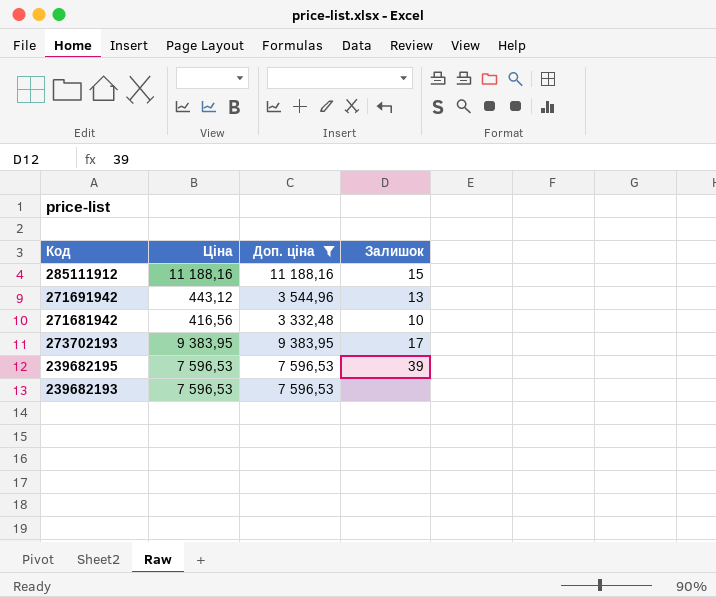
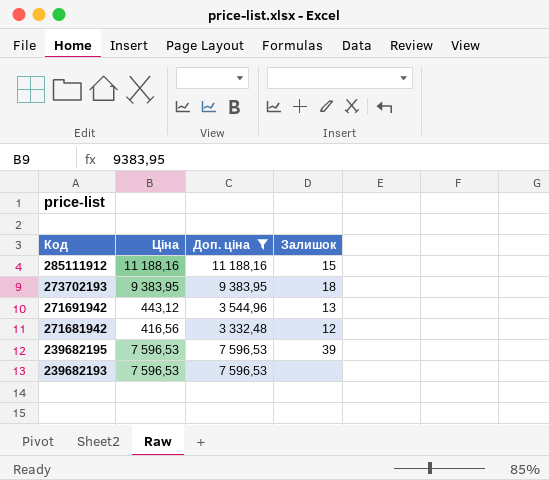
row order: none -> Код descending
273702193 | Залишок: 17 -> 18
271681942 | Залишок: 10 -> 12

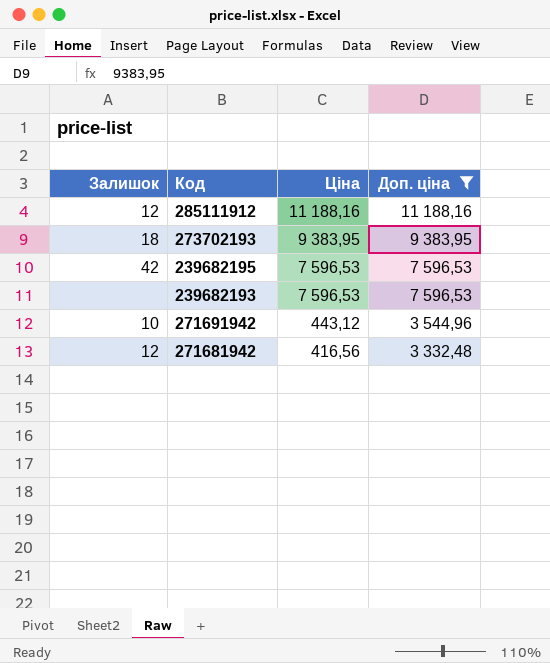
row order: Код descending -> Ціна descending
column Залишок | position: 4 -> 1
285111912 | Залишок: 15 -> 12
239682195 | Залишок: 39 -> 42
271691942 | Залишок: 13 -> 10

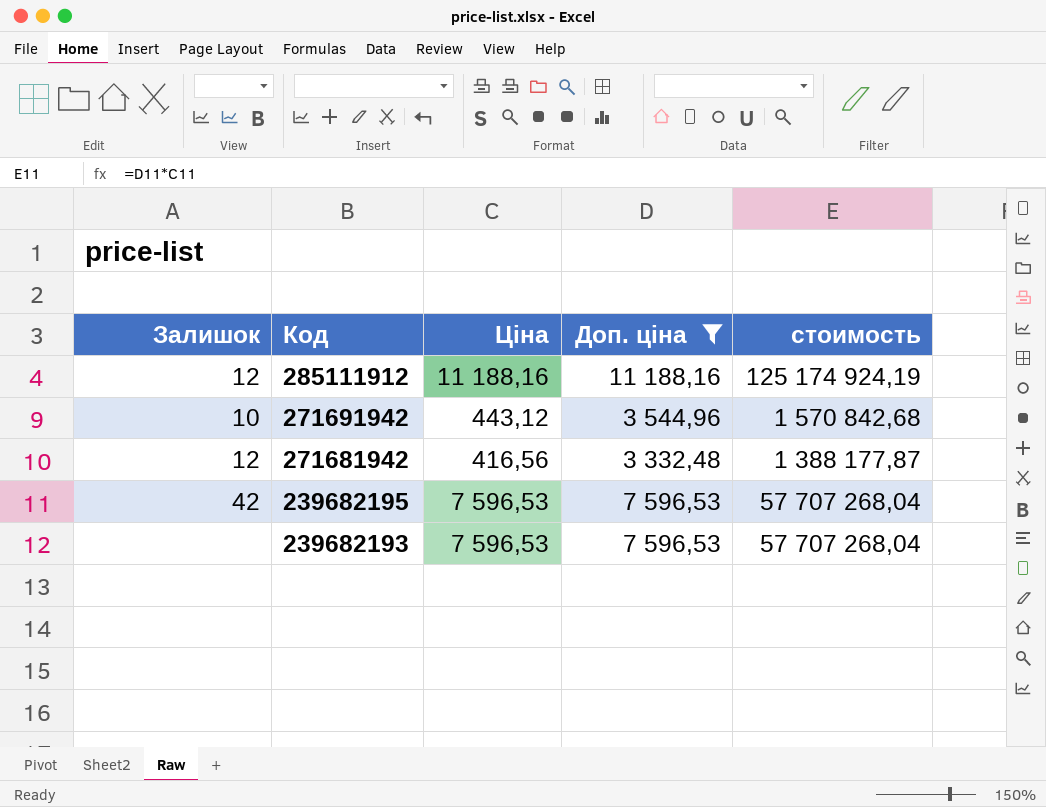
row order: Ціна descending -> Код descending
column стоимость | formula: none -> [Ціна] * [Доп. ціна]
row 273702193: 18 | 9 383,95 | 9 383,95 -> none

